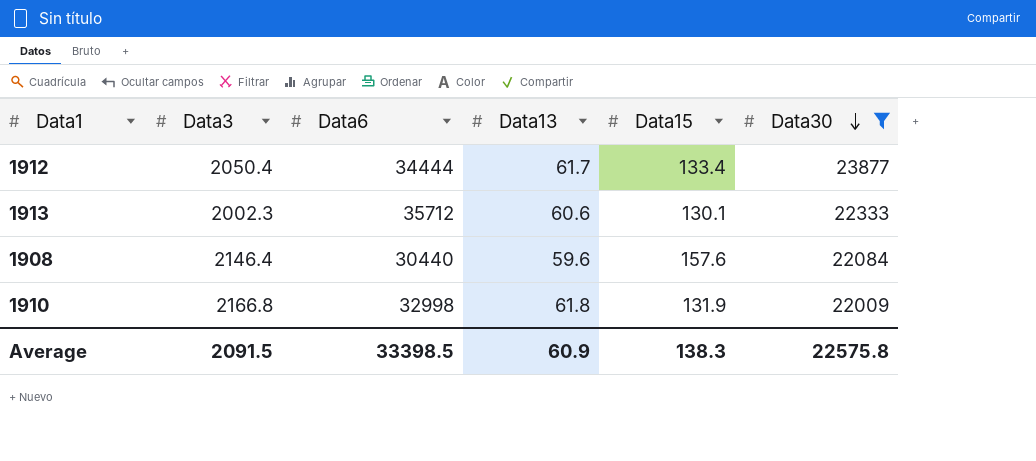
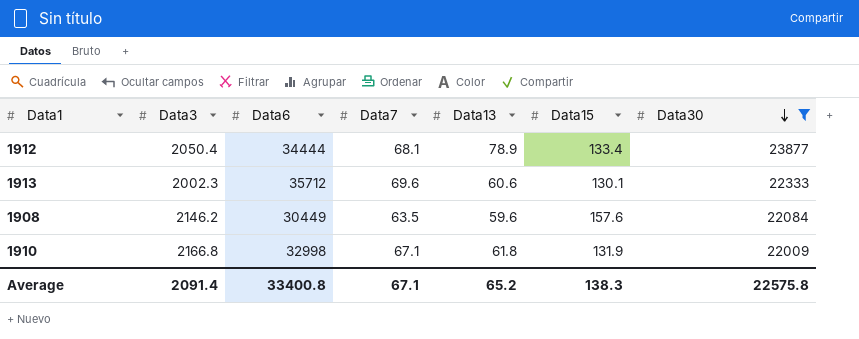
column Data7 | position: none -> 4
1912 | Data13: 61.7 -> 78.9
1908 | Data3: 2146.4 -> 2146.2
1908 | Data6: 30440 -> 30449
Average | Data3: 2091.5 -> 2091.4
Average | Data6: 33398.5 -> 33400.8
Average | Data13: 60.9 -> 65.2

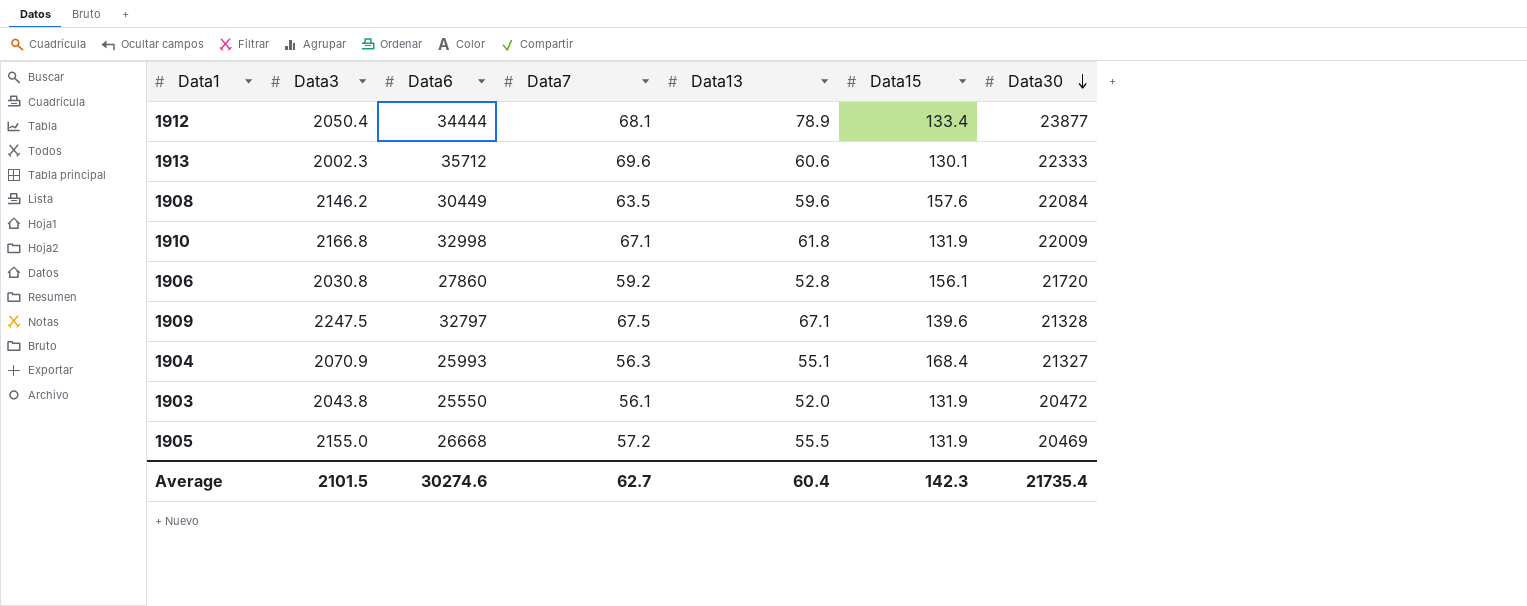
filter: Data30 >= 22009 -> none
Average | Data3: 2091.4 -> 2101.5
Average | Data6: 33400.8 -> 30274.6
Average | Data7: 67.1 -> 62.7
Average | Data13: 65.2 -> 60.4
Average | Data15: 138.3 -> 142.3
Average | Data30: 22575.8 -> 21735.4

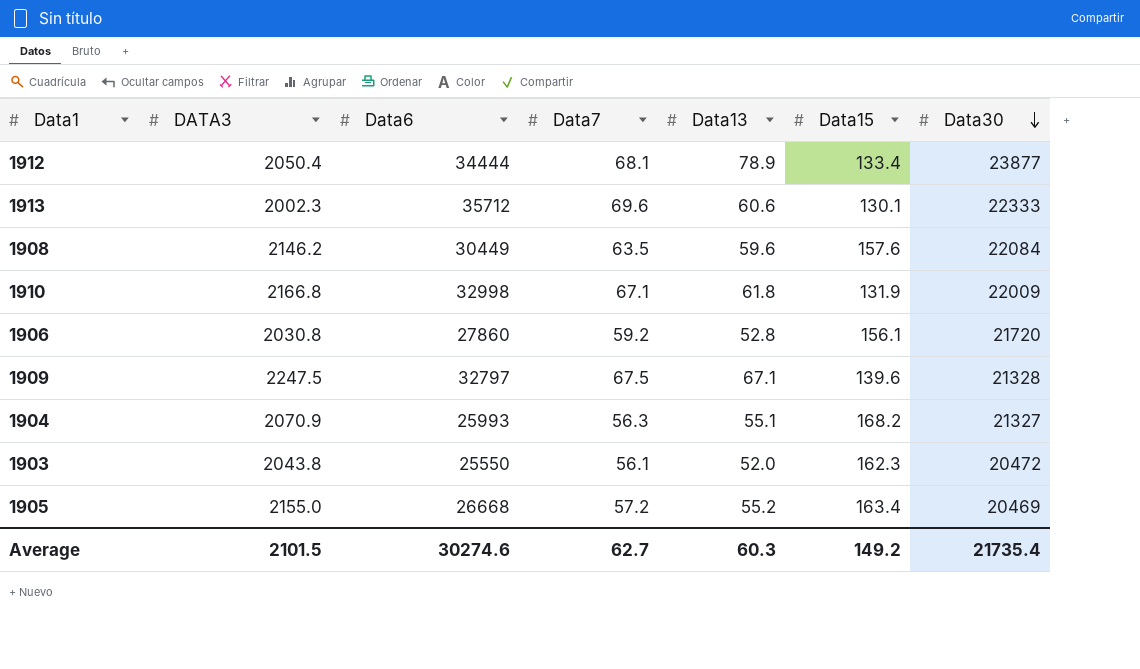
column name: Data3 -> DATA3
1904 | Data15: 168.4 -> 168.2
1903 | Data15: 131.9 -> 162.3
1905 | Data13: 55.5 -> 55.2
1905 | Data15: 131.9 -> 163.4
Average | Data13: 60.4 -> 60.3
Average | Data15: 142.3 -> 149.2

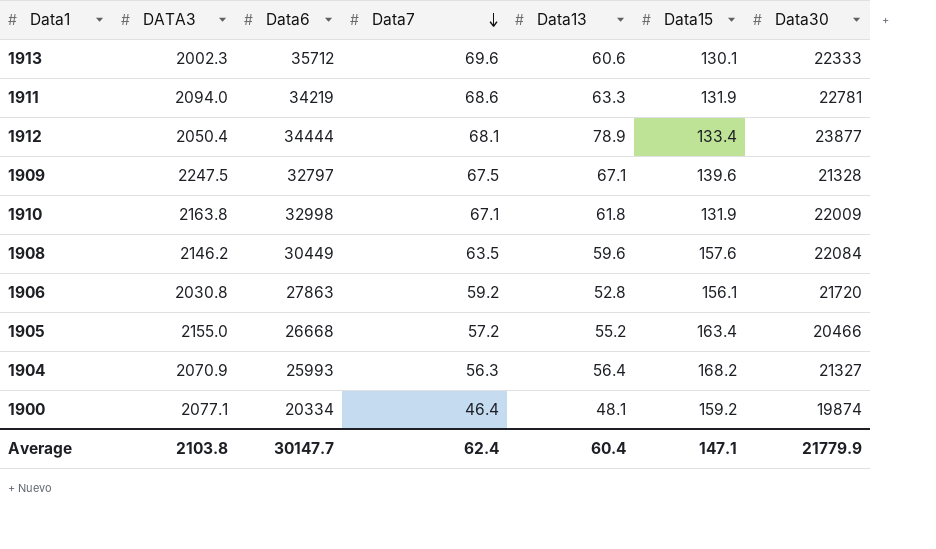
row order: Data30 descending -> Data7 descending
row 1903: 2043.8 | 25550 | 56.1 | 52.0 | 162.3 | 20472 -> none
row 1911: none -> 2094.0 | 34219 | 68.6 | 63.3 | 131.9 | 22781
1910 | DATA3: 2166.8 -> 2163.8
1906 | Data6: 27860 -> 27863
1905 | Data30: 20469 -> 20466
1904 | Data13: 55.1 -> 56.4
row 1900: none -> 2077.1 | 20334 | 46.4 | 48.1 | 159.2 | 19874
Average | DATA3: 2101.5 -> 2103.8
Average | Data6: 30274.6 -> 30147.7
Average | Data7: 62.7 -> 62.4
Average | Data13: 60.3 -> 60.4
Average | Data15: 149.2 -> 147.1
Average | Data30: 21735.4 -> 21779.9

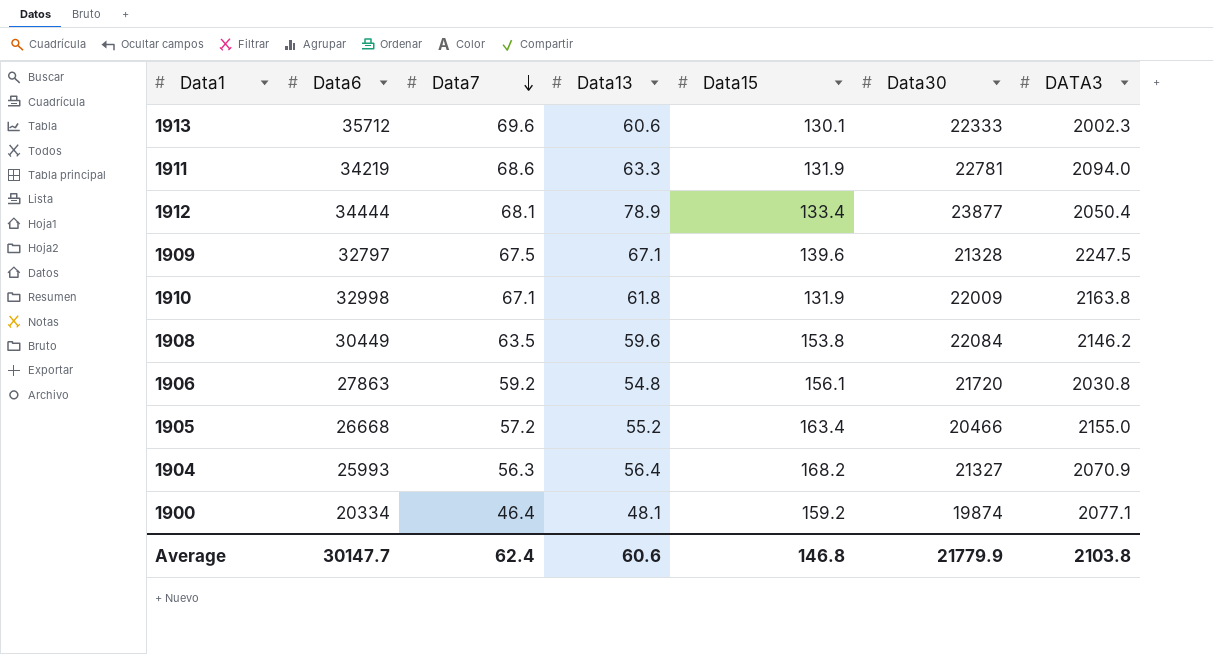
column DATA3 | position: 2 -> 7
1908 | Data15: 157.6 -> 153.8
1906 | Data13: 52.8 -> 54.8
Average | Data13: 60.4 -> 60.6
Average | Data15: 147.1 -> 146.8

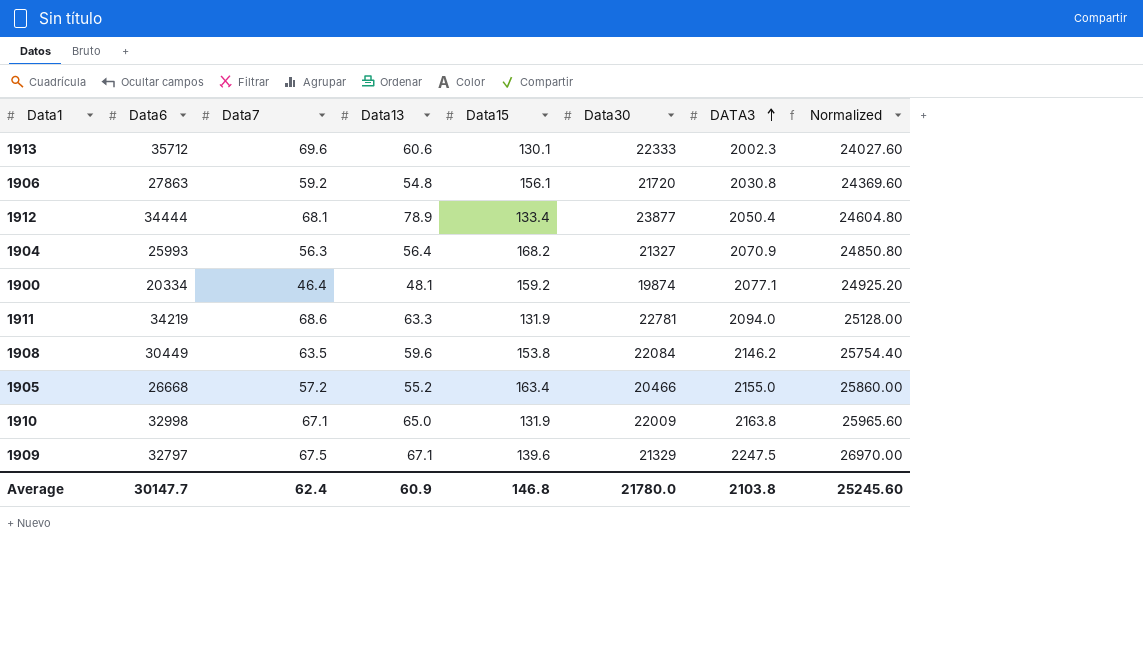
row order: Data7 descending -> DATA3 ascending
column Normalized | formula: none -> [DATA3] * 12
1910 | Data13: 61.8 -> 65.0
1909 | Data30: 21328 -> 21329
Average | Data13: 60.6 -> 60.9
Average | Data30: 21779.9 -> 21780.0

